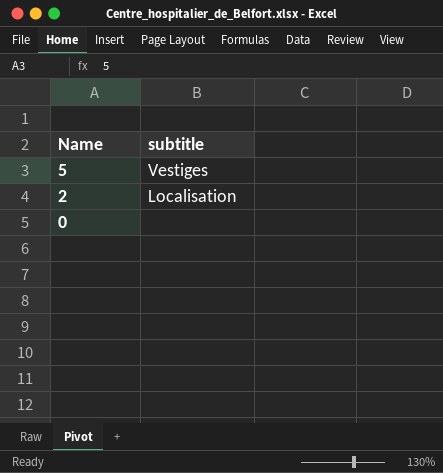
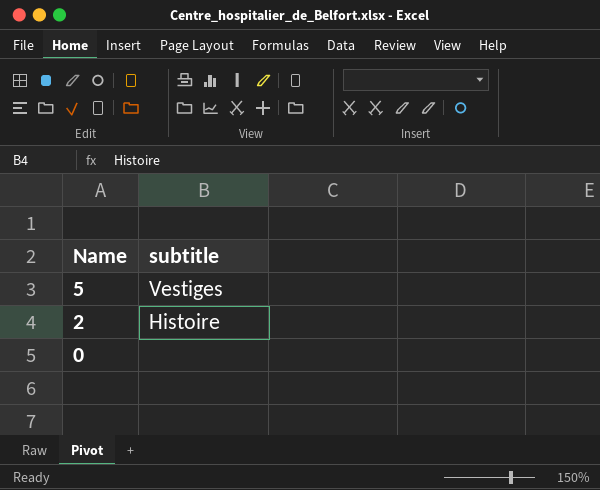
2 | subtitle: Localisation -> Histoire

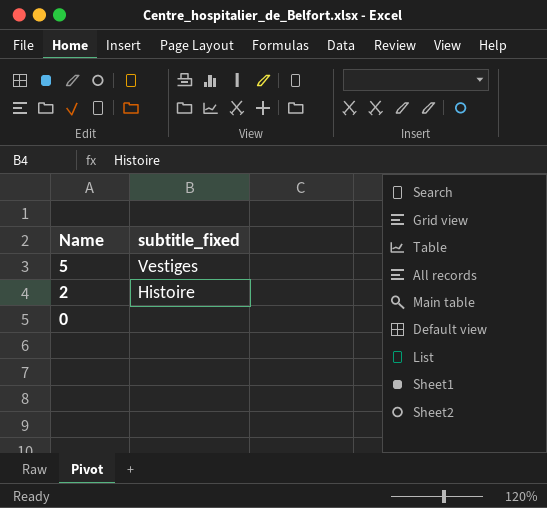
column name: subtitle -> subtitle_fixed

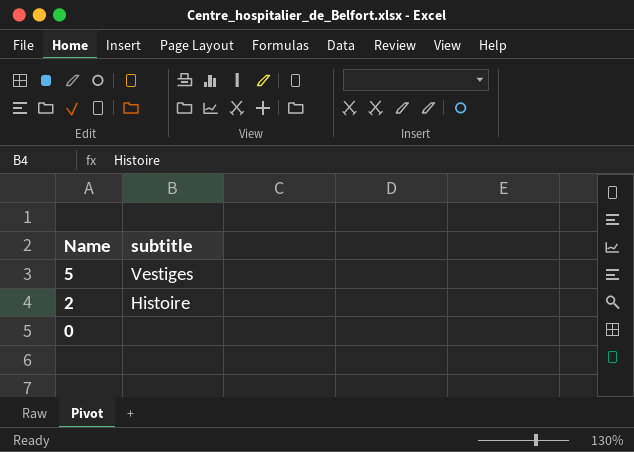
column name: subtitle_fixed -> subtitle

